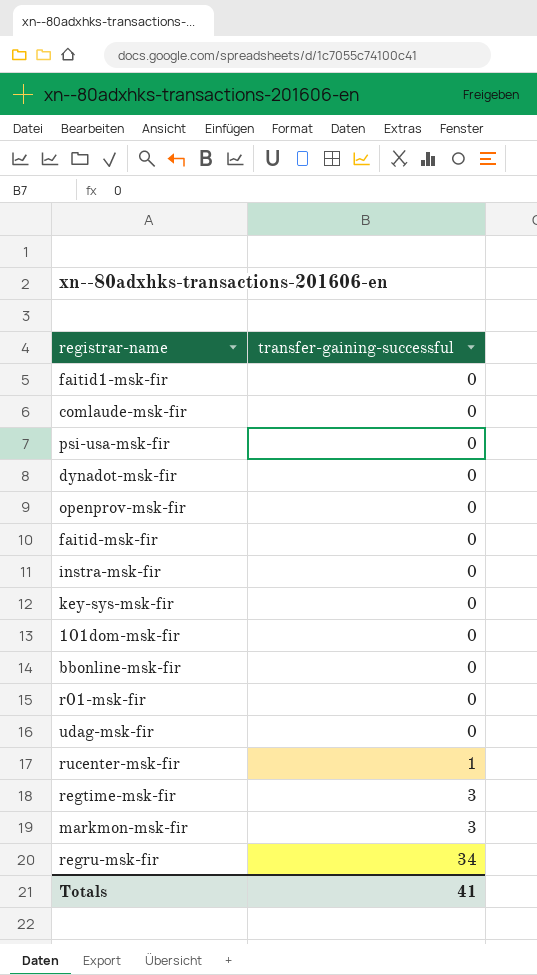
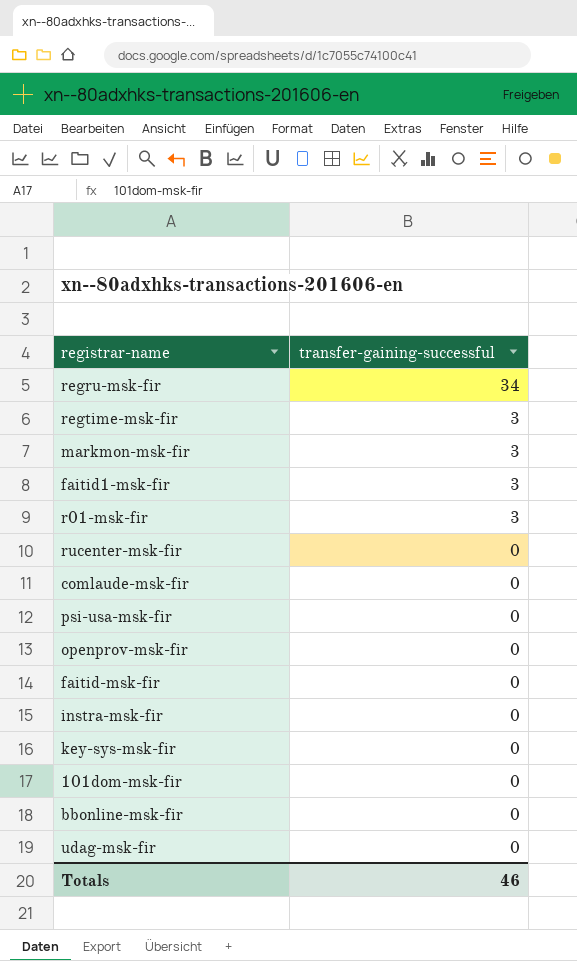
row order: transfer-gaining-successful ascending -> transfer-gaining-successful descending
row dynadot-msk-fir: 0 -> none
faitid1-msk-fir | transfer-gaining-successful: 0 -> 3
r01-msk-fir | transfer-gaining-successful: 0 -> 3
rucenter-msk-fir | transfer-gaining-successful: 1 -> 0
Totals | transfer-gaining-successful: 41 -> 46

